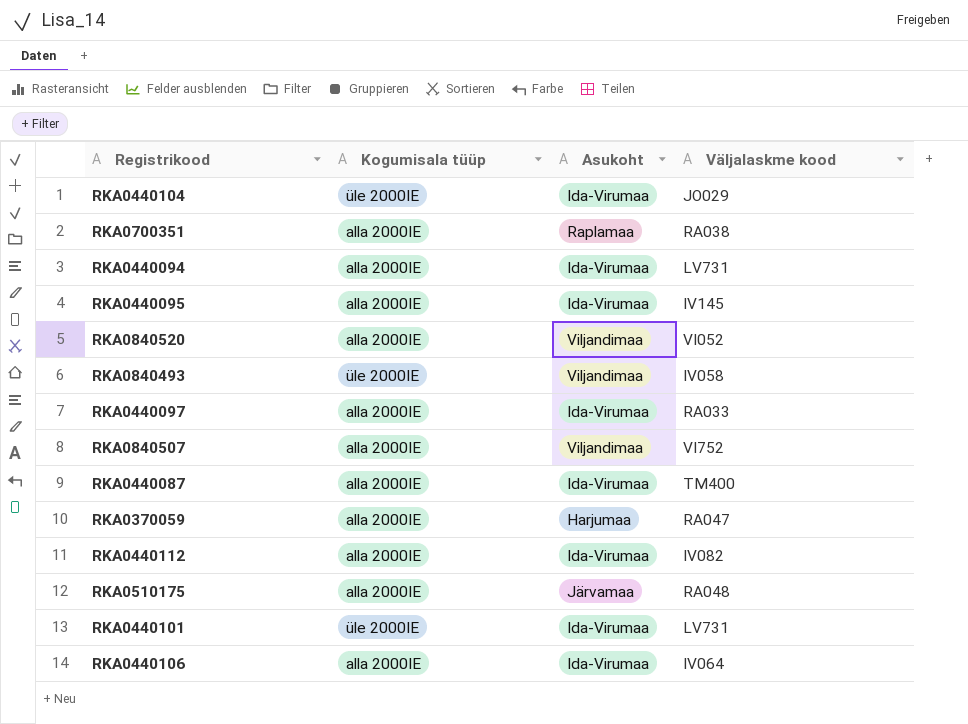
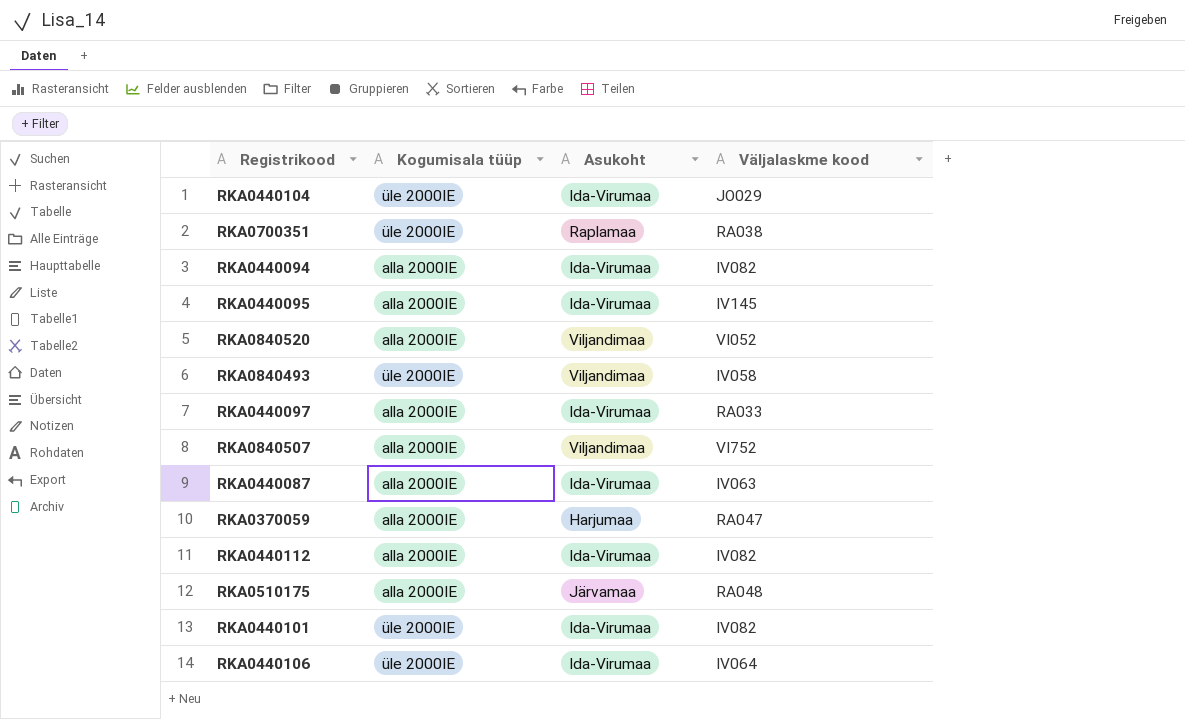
RKA0700351 | Kogumisala tüüp: alla 2000IE -> üle 2000IE
RKA0440094 | Väljalaskme kood: LV731 -> IV082
RKA0440087 | Väljalaskme kood: TM400 -> IV063
RKA0440101 | Väljalaskme kood: LV731 -> IV082
RKA0440106 | Kogumisala tüüp: alla 2000IE -> üle 2000IE

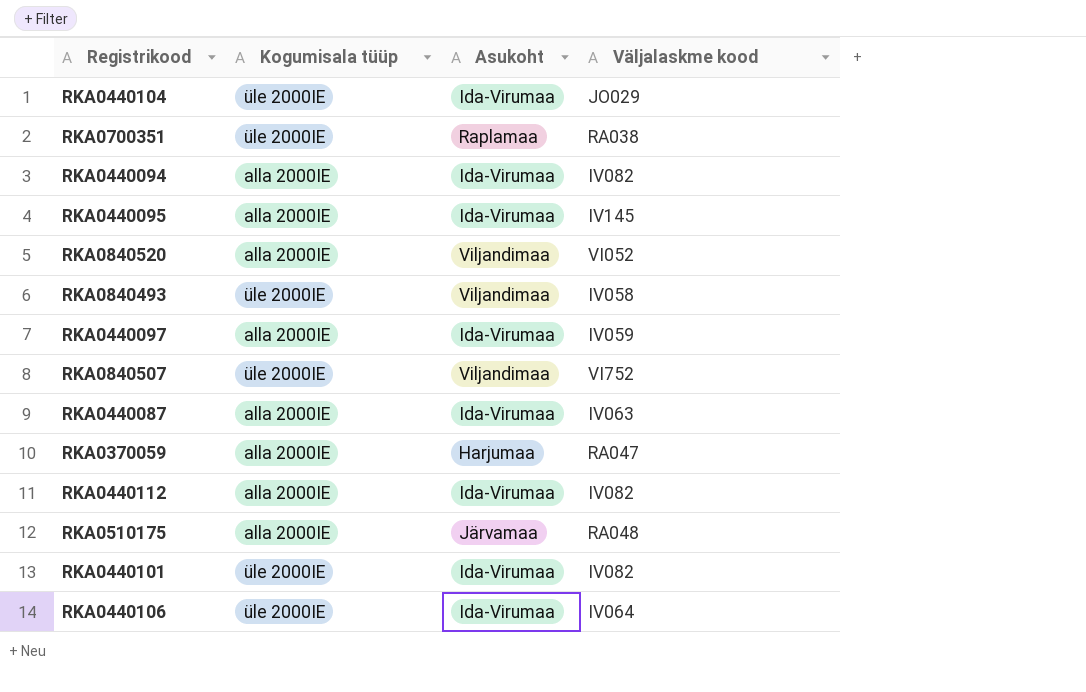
RKA0440097 | Väljalaskme kood: RA033 -> IV059
RKA0840507 | Kogumisala tüüp: alla 2000IE -> üle 2000IE

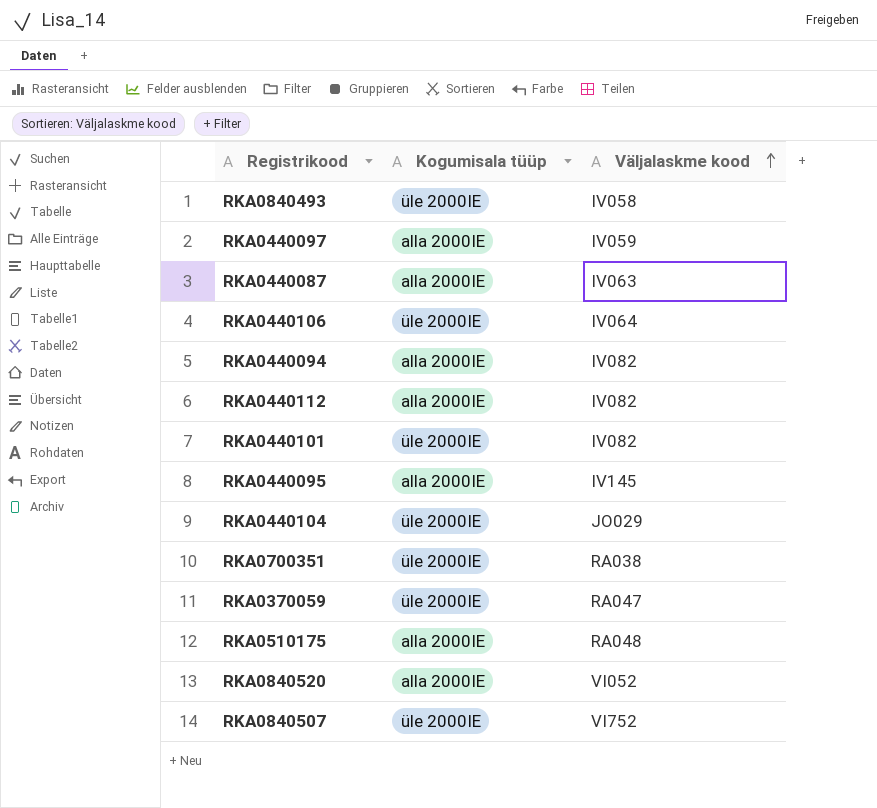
row order: none -> Väljalaskme kood ascending
column Asukoht | position: 3 -> none
RKA0370059 | Kogumisala tüüp: alla 2000IE -> üle 2000IE

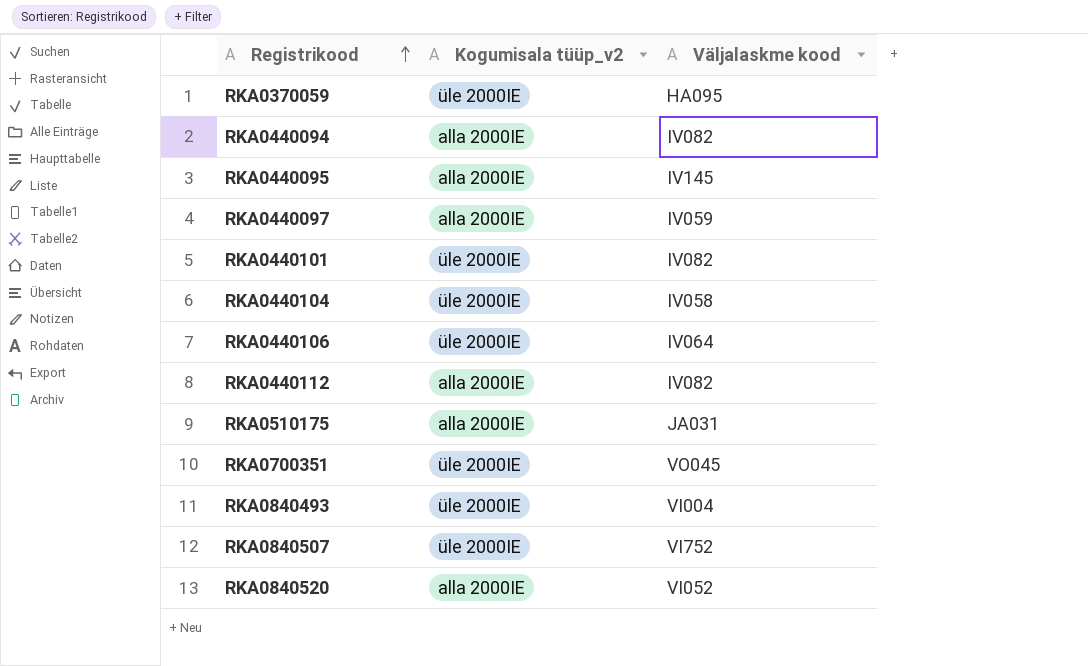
row order: Väljalaskme kood ascending -> Registrikood ascending
column name: Kogumisala tüüp -> Kogumisala tüüp_v2
row RKA0440087: alla 2000IE | IV063 -> none
RKA0370059 | Väljalaskme kood: RA047 -> HA095
RKA0440104 | Väljalaskme kood: JO029 -> IV058
RKA0510175 | Väljalaskme kood: RA048 -> JA031
RKA0700351 | Väljalaskme kood: RA038 -> VO045
RKA0840493 | Väljalaskme kood: IV058 -> VI004

